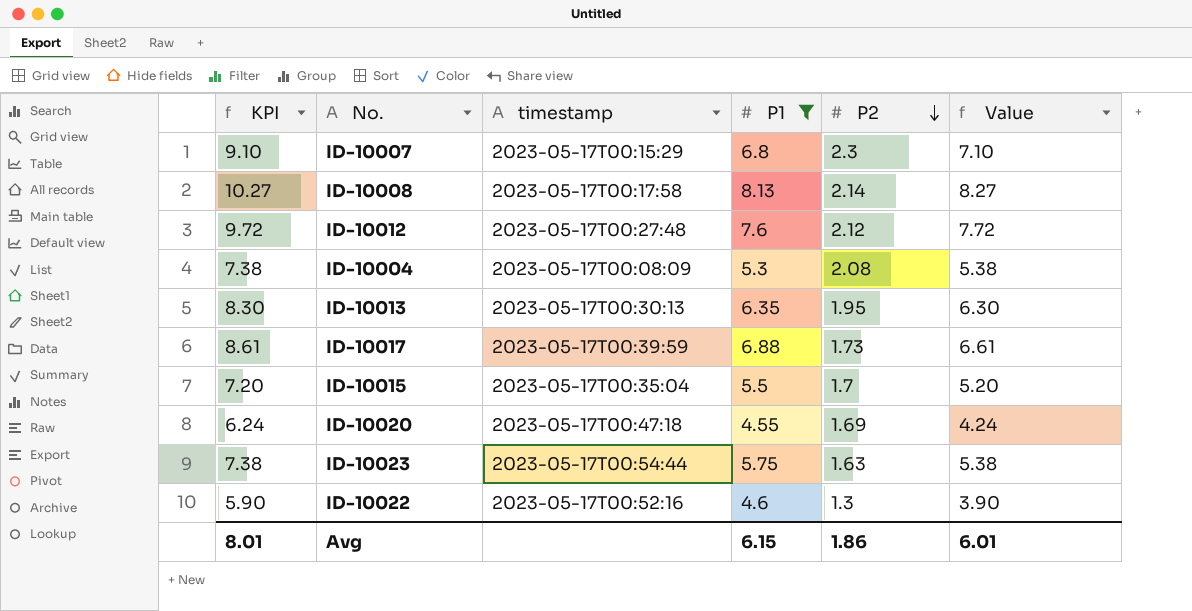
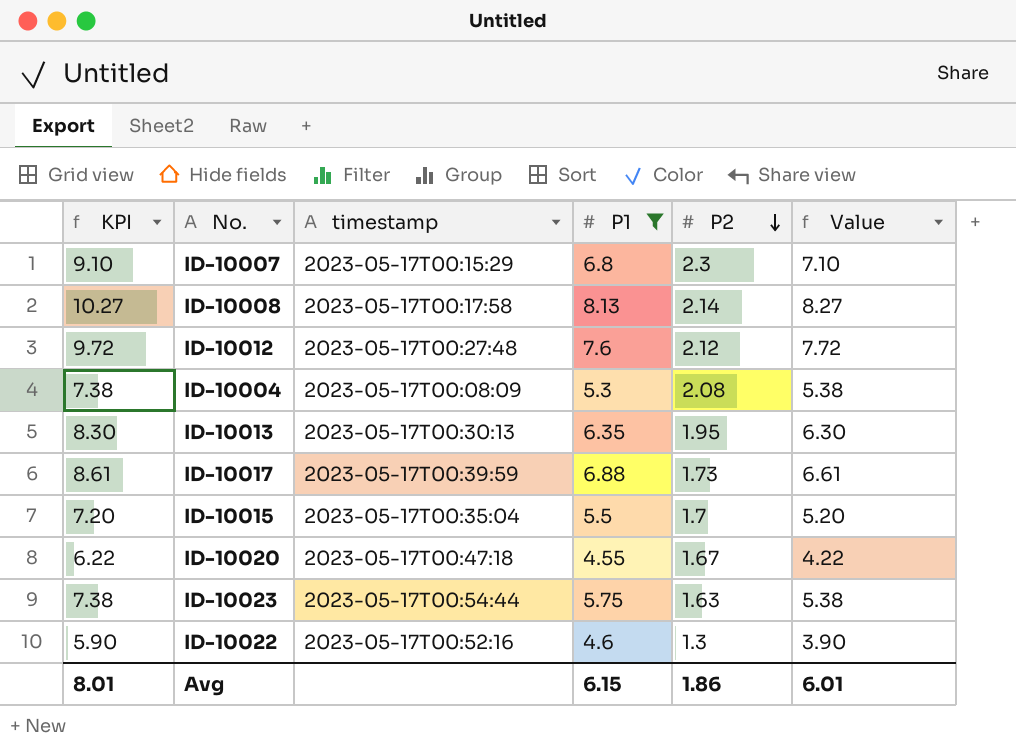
ID-10020 | KPI: 6.24 -> 6.22
ID-10020 | P2: 1.69 -> 1.67
ID-10020 | Value: 4.24 -> 4.22

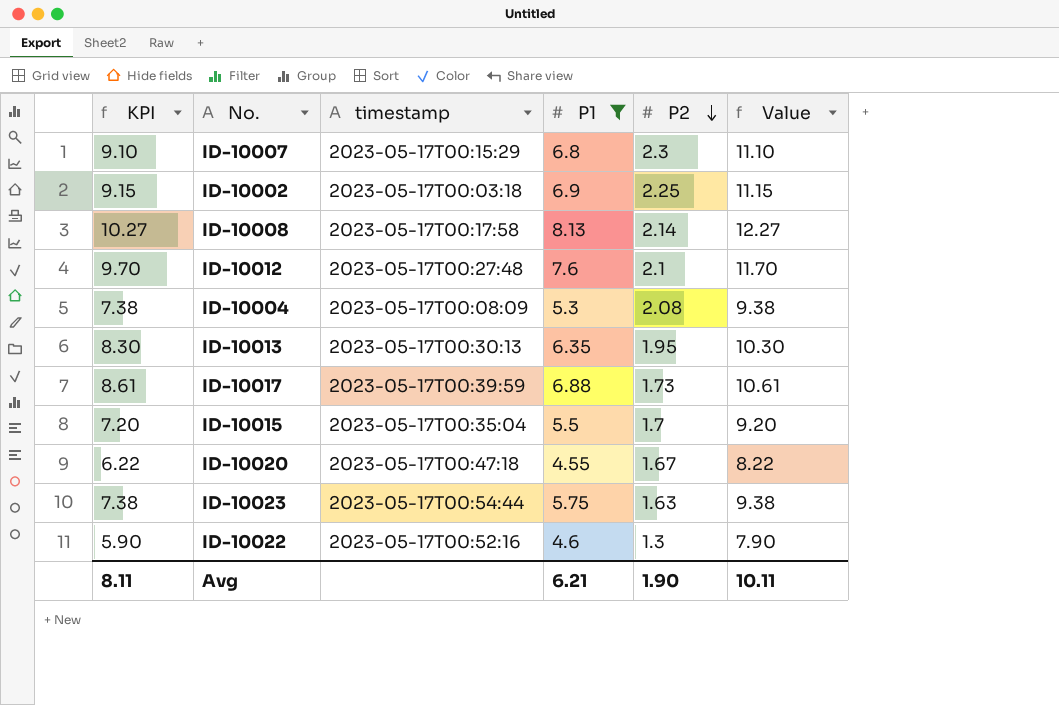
column Value | formula: [KPI] - 2 -> [KPI] + 2
row ID-10002: none -> 9.15 | 2023-05-17T00:03:18 | 6.9 | 2.25 | 11.15
ID-10012 | KPI: 9.72 -> 9.70
ID-10012 | P2: 2.12 -> 2.1
Avg | KPI: 8.01 -> 8.11
Avg | P1: 6.15 -> 6.21
Avg | P2: 1.86 -> 1.90
Avg | Value: 6.01 -> 10.11

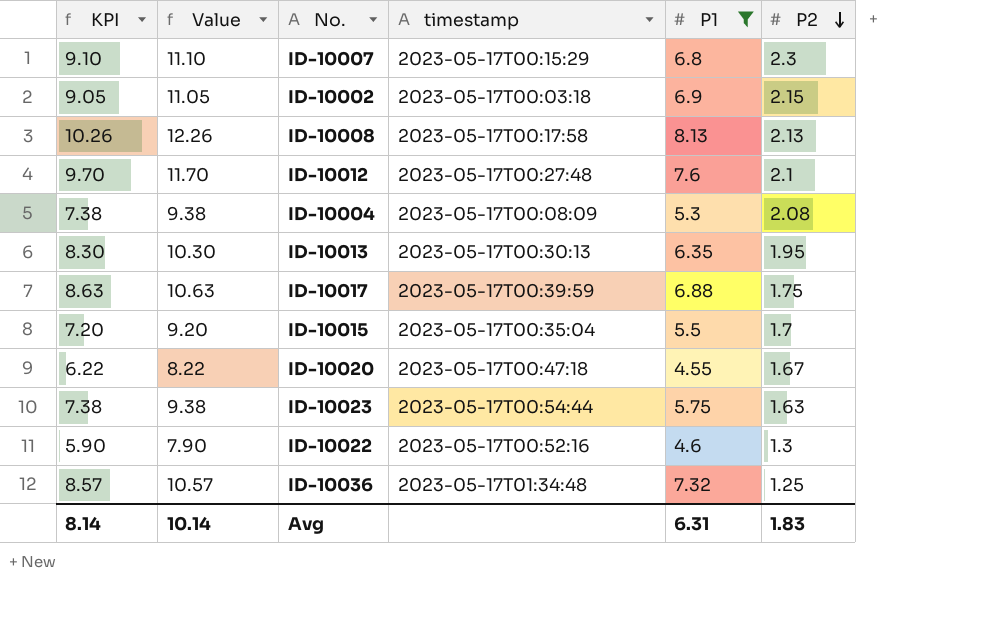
column Value | position: 6 -> 2
ID-10002 | KPI: 9.15 -> 9.05
ID-10002 | Value: 11.15 -> 11.05
ID-10002 | P2: 2.25 -> 2.15
ID-10008 | KPI: 10.27 -> 10.26
ID-10008 | Value: 12.27 -> 12.26
ID-10008 | P2: 2.14 -> 2.13
ID-10017 | KPI: 8.61 -> 8.63
ID-10017 | Value: 10.61 -> 10.63
ID-10017 | P2: 1.73 -> 1.75
row ID-10036: none -> 8.57 | 10.57 | 2023-05-17T01:34:48 | 7.32 | 1.25
Avg | KPI: 8.11 -> 8.14
Avg | Value: 10.11 -> 10.14
Avg | P1: 6.21 -> 6.31
Avg | P2: 1.90 -> 1.83

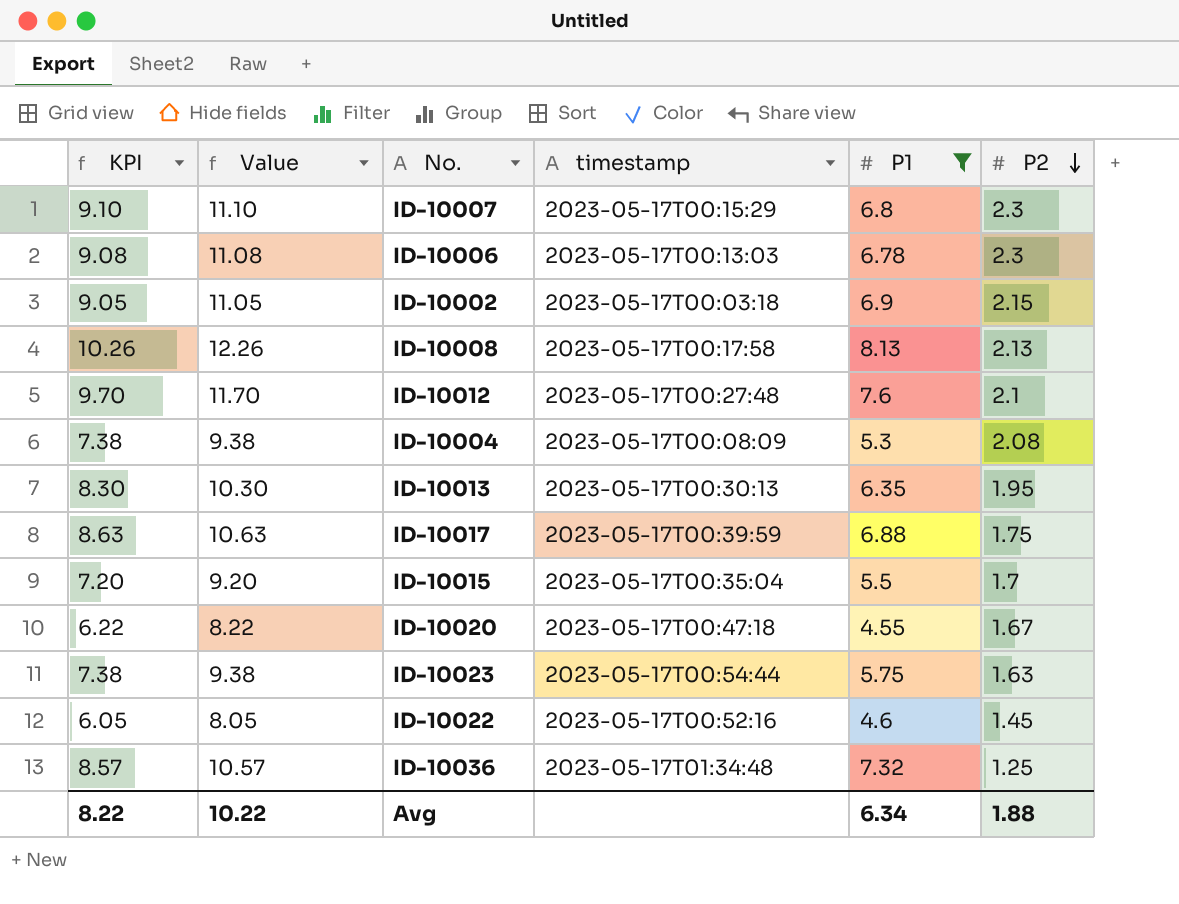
row ID-10006: none -> 9.08 | 11.08 | 2023-05-17T00:13:03 | 6.78 | 2.3
ID-10022 | KPI: 5.90 -> 6.05
ID-10022 | Value: 7.90 -> 8.05
ID-10022 | P2: 1.3 -> 1.45
Avg | KPI: 8.14 -> 8.22
Avg | Value: 10.14 -> 10.22
Avg | P1: 6.31 -> 6.34
Avg | P2: 1.83 -> 1.88

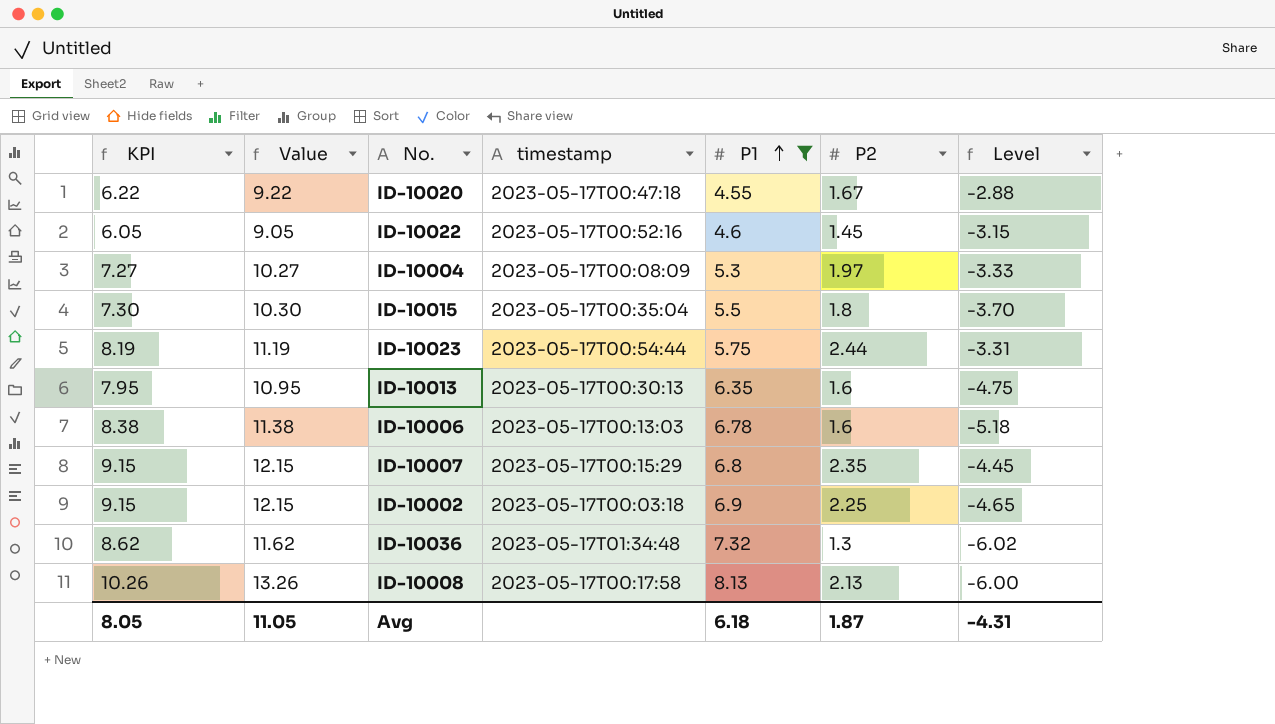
row order: P2 descending -> P1 ascending
column Value | formula: [KPI] + 2 -> [KPI] + 3
column Level | formula: none -> [P2] - [P1]
row ID-10012: 9.70 | 11.70 | 2023-05-17T00:27:48 | 7.6 | 2.1 -> none
row ID-10017: 8.63 | 10.63 | 2023-05-17T00:39:59 | 6.88 | 1.75 -> none
ID-10004 | KPI: 7.38 -> 7.27
ID-10004 | P2: 2.08 -> 1.97
ID-10015 | KPI: 7.20 -> 7.30
ID-10015 | P2: 1.7 -> 1.8
ID-10023 | KPI: 7.38 -> 8.19
ID-10023 | P2: 1.63 -> 2.44
ID-10013 | KPI: 8.30 -> 7.95
ID-10013 | P2: 1.95 -> 1.6
ID-10006 | KPI: 9.08 -> 8.38
ID-10006 | P2: 2.3 -> 1.6
ID-10007 | KPI: 9.10 -> 9.15
ID-10007 | P2: 2.3 -> 2.35
ID-10002 | KPI: 9.05 -> 9.15
ID-10002 | P2: 2.15 -> 2.25
ID-10036 | KPI: 8.57 -> 8.62
ID-10036 | P2: 1.25 -> 1.3
Avg | KPI: 8.22 -> 8.05
Avg | Value: 10.22 -> 11.05
Avg | P1: 6.34 -> 6.18
Avg | P2: 1.88 -> 1.87

